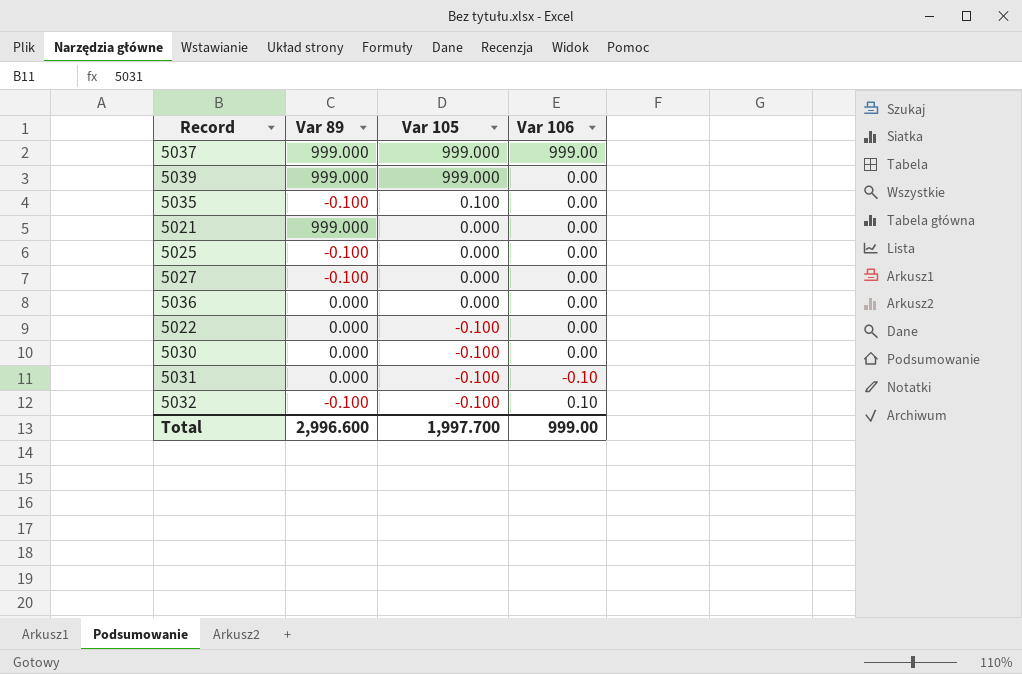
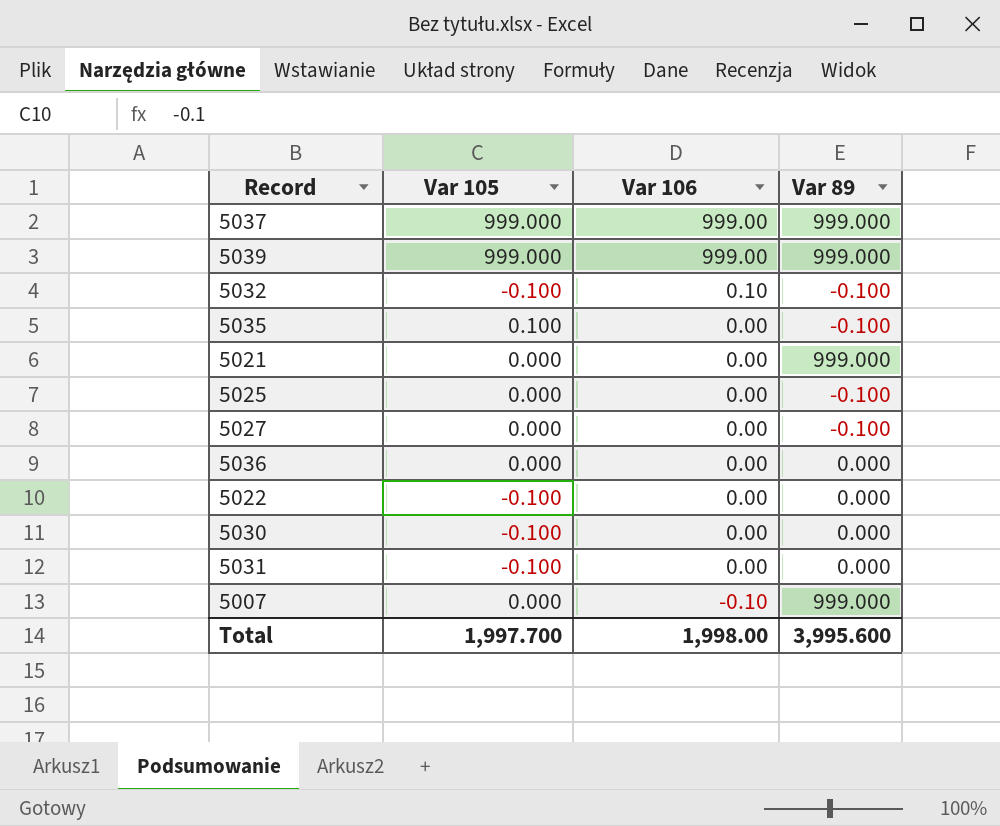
row order: Var 105 descending -> Var 106 descending
column Var 89 | position: 2 -> 4
5039 | Var 106: 0.00 -> 999.00
5031 | Var 106: -0.10 -> 0.00
row 5007: none -> 0.000 | -0.10 | 999.000
Total | Var 106: 999.00 -> 1,998.00
Total | Var 89: 2,996.600 -> 3,995.600

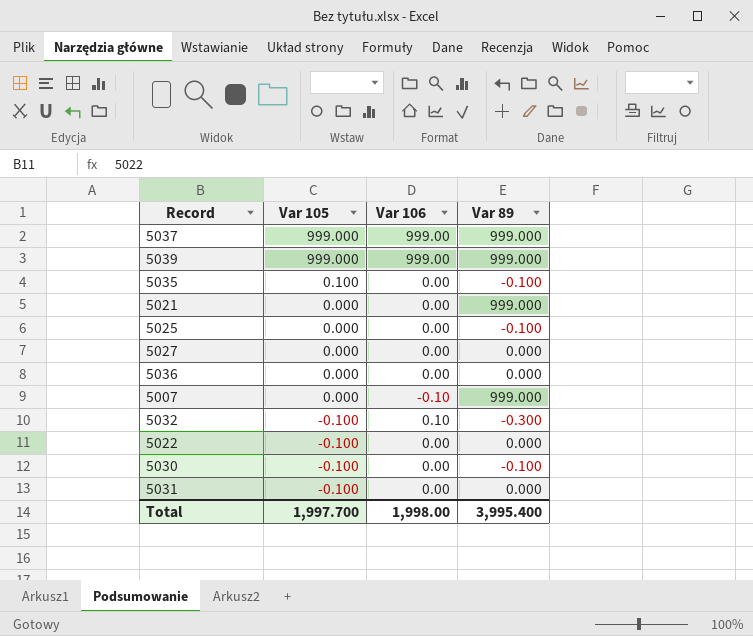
row order: Var 106 descending -> Var 105 descending
5027 | Var 89: -0.100 -> 0.000
5032 | Var 89: -0.100 -> -0.300
5030 | Var 89: 0.000 -> -0.100
Total | Var 89: 3,995.600 -> 3,995.400

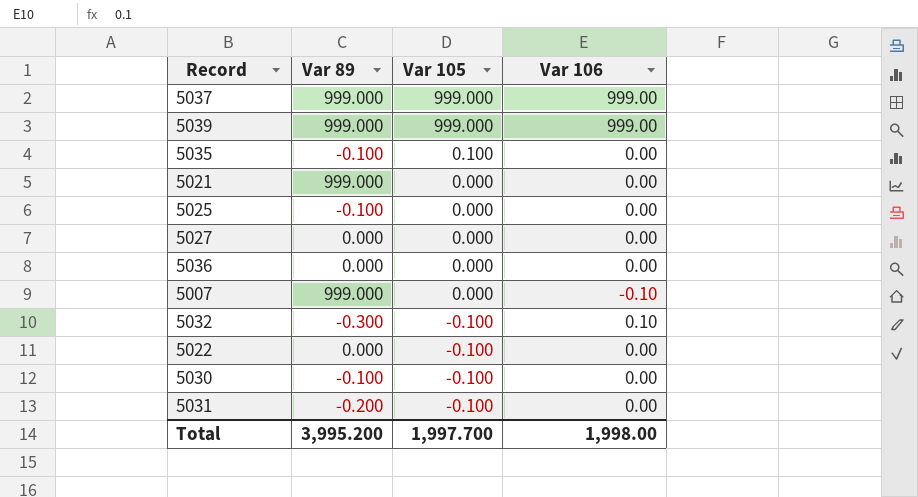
column Var 89 | position: 4 -> 2
5031 | Var 89: 0.000 -> -0.200
Total | Var 89: 3,995.400 -> 3,995.200

